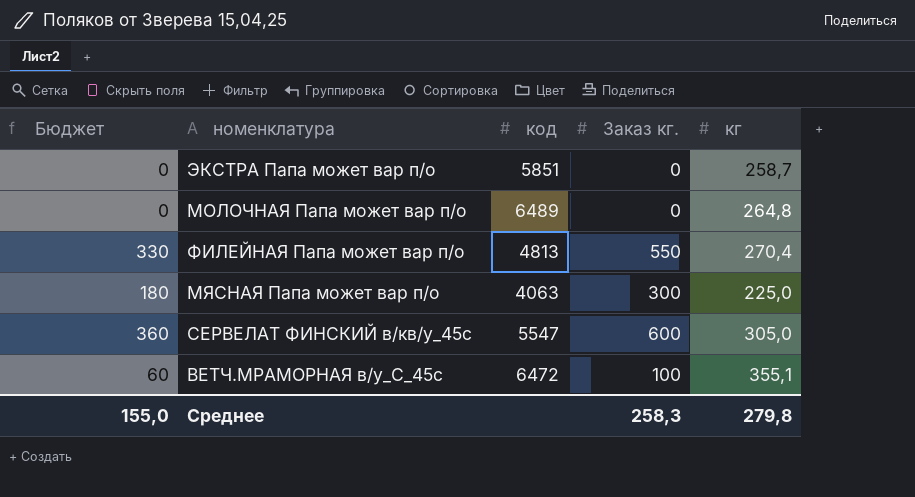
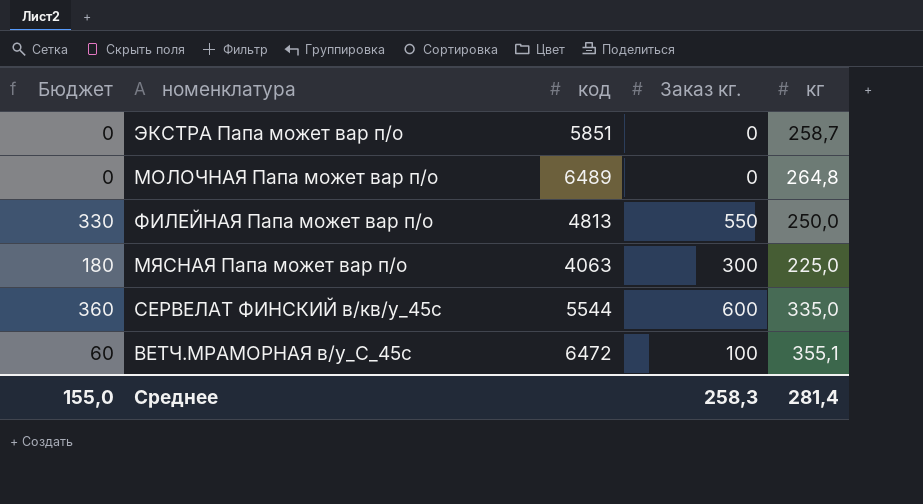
ФИЛЕЙНАЯ Папа может вар п/о | кг: 270,4 -> 250,0
СЕРВЕЛАТ ФИНСКИЙ в/кв/у_45с | код: 5547 -> 5544
СЕРВЕЛАТ ФИНСКИЙ в/кв/у_45с | кг: 305,0 -> 335,0
Среднее | кг: 279,8 -> 281,4

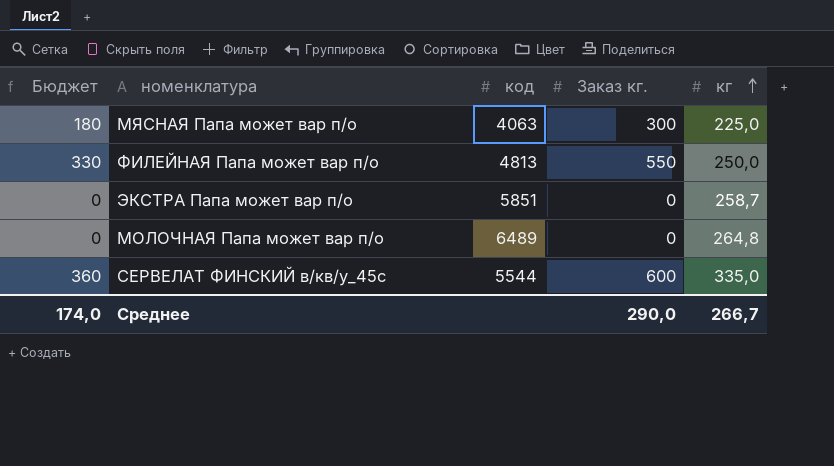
row order: none -> кг ascending
row ВЕТЧ.МРАМОРНАЯ в/у_С_45c: 60 | 6472 | 100 | 355,1 -> none
Среднее | Бюджет: 155,0 -> 174,0
Среднее | Заказ кг.: 258,3 -> 290,0
Среднее | кг: 281,4 -> 266,7

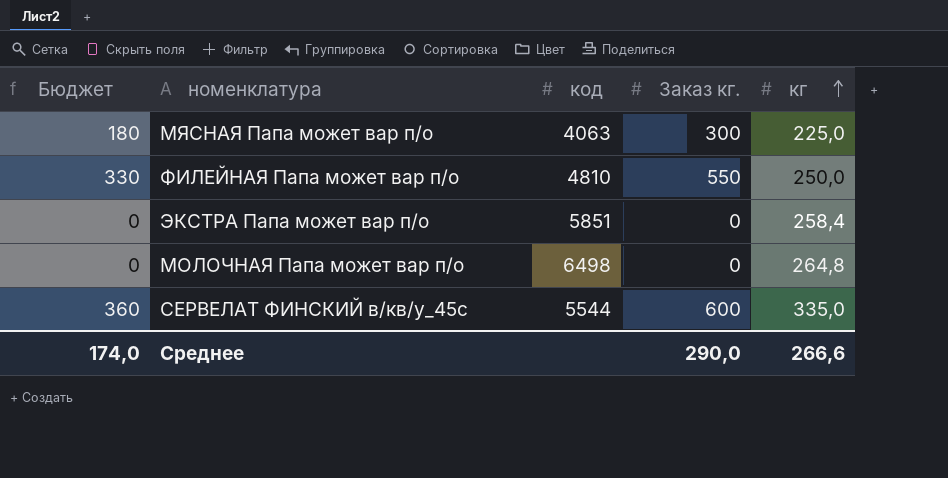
ФИЛЕЙНАЯ Папа может вар п/о | код: 4813 -> 4810
ЭКСТРА Папа может вар п/о | кг: 258,7 -> 258,4
МОЛОЧНАЯ Папа может вар п/о | код: 6489 -> 6498
Среднее | кг: 266,7 -> 266,6

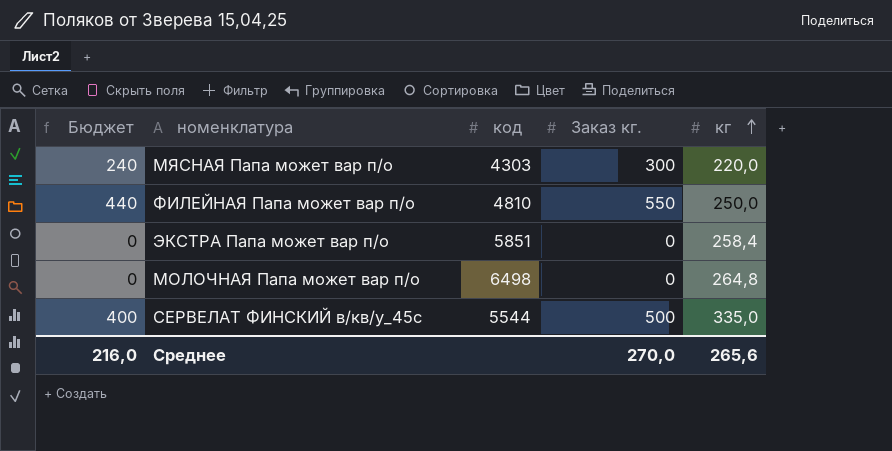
column Бюджет | formula: [Заказ кг.] * 0,6 -> [Заказ кг.] * 0,8
МЯСНАЯ Папа может вар п/о | код: 4063 -> 4303
МЯСНАЯ Папа может вар п/о | кг: 225,0 -> 220,0
СЕРВЕЛАТ ФИНСКИЙ в/кв/у_45с | Заказ кг.: 600 -> 500
Среднее | Бюджет: 174,0 -> 216,0
Среднее | Заказ кг.: 290,0 -> 270,0
Среднее | кг: 266,6 -> 265,6

